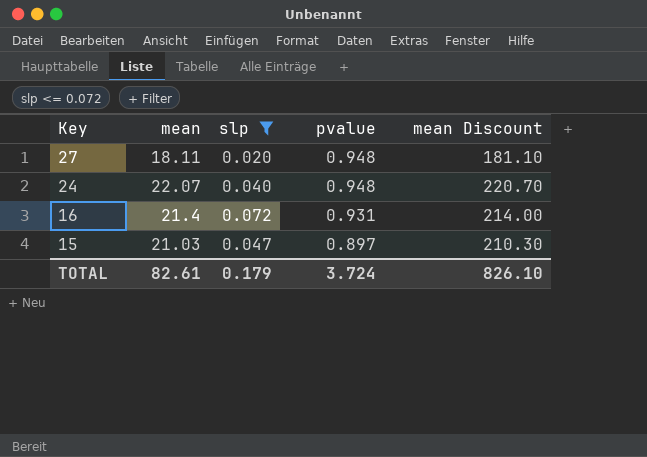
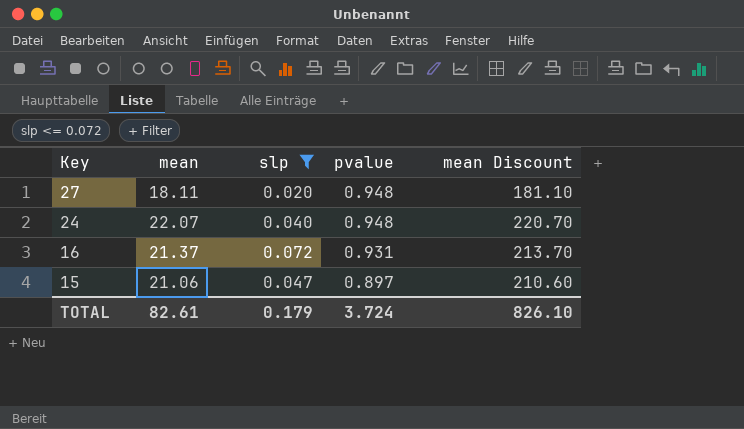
16 | mean: 21.4 -> 21.37
16 | mean Discount: 214.00 -> 213.70
15 | mean: 21.03 -> 21.06
15 | mean Discount: 210.30 -> 210.60

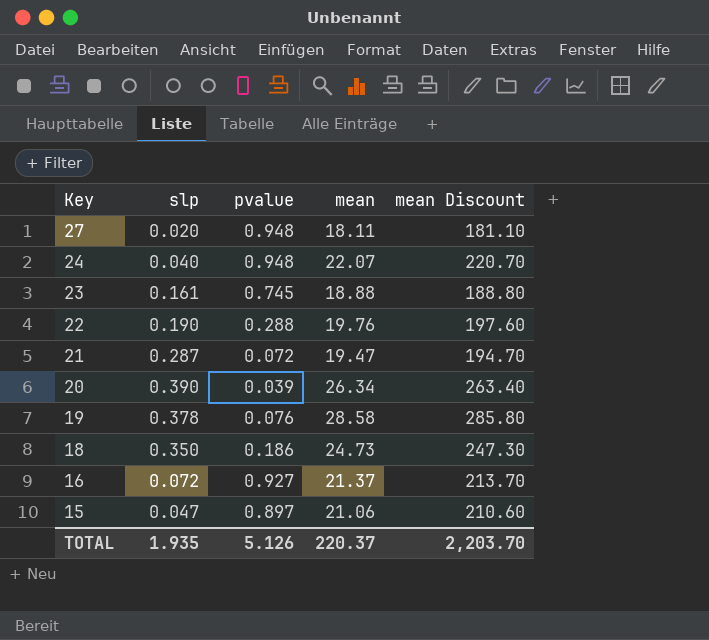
filter: slp <= 0.072 -> none
column mean | position: 2 -> 4
16 | pvalue: 0.931 -> 0.927
TOTAL | slp: 0.179 -> 1.935
TOTAL | pvalue: 3.724 -> 5.126
TOTAL | mean: 82.61 -> 220.37
TOTAL | mean Discount: 826.10 -> 2,203.70

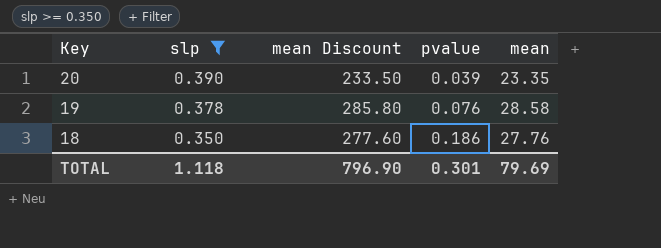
filter: none -> slp >= 0.350
column mean Discount | position: 5 -> 3
20 | mean Discount: 263.40 -> 233.50
20 | mean: 26.34 -> 23.35
18 | mean Discount: 247.30 -> 277.60
18 | mean: 24.73 -> 27.76
TOTAL | slp: 1.935 -> 1.118
TOTAL | mean Discount: 2,203.70 -> 796.90
TOTAL | pvalue: 5.126 -> 0.301
TOTAL | mean: 220.37 -> 79.69

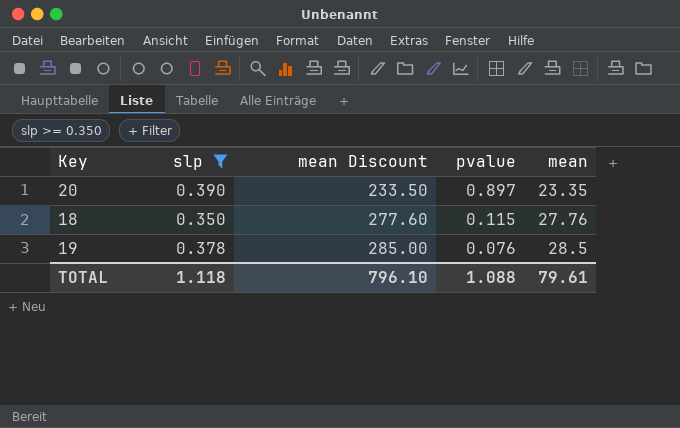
row order: Key descending -> mean Discount ascending
20 | pvalue: 0.039 -> 0.897
18 | pvalue: 0.186 -> 0.115
19 | mean Discount: 285.80 -> 285.00
19 | mean: 28.58 -> 28.5
TOTAL | mean Discount: 796.90 -> 796.10
TOTAL | pvalue: 0.301 -> 1.088
TOTAL | mean: 79.69 -> 79.61

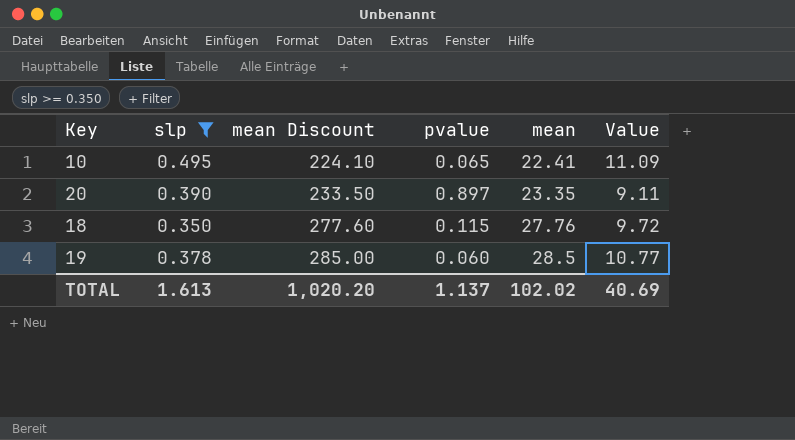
column Value | formula: none -> [slp] * [mean]
row 10: none -> 0.495 | 224.10 | 0.065 | 22.41 | 11.09
19 | pvalue: 0.076 -> 0.060
TOTAL | slp: 1.118 -> 1.613
TOTAL | mean Discount: 796.10 -> 1,020.20
TOTAL | pvalue: 1.088 -> 1.137
TOTAL | mean: 79.61 -> 102.02

